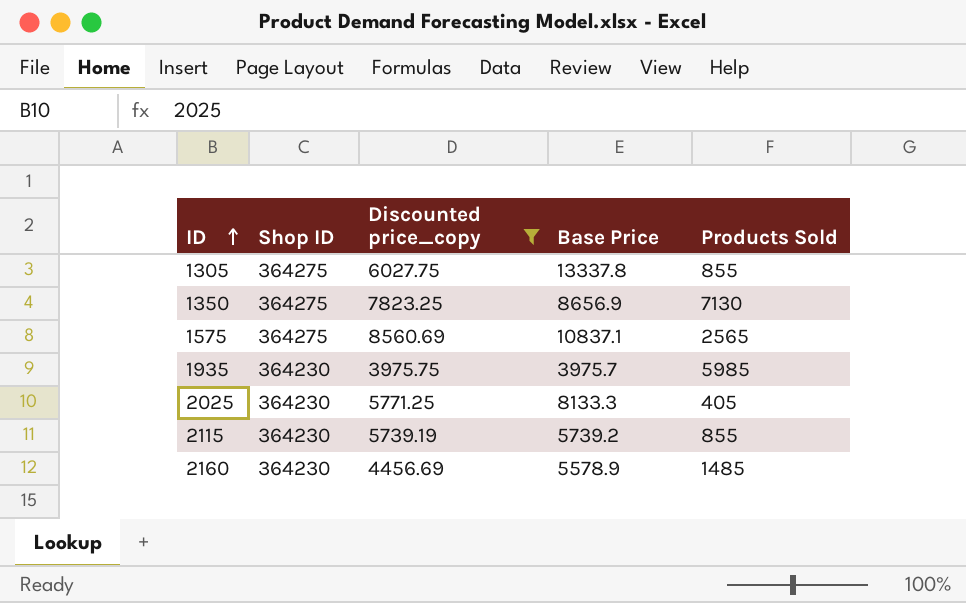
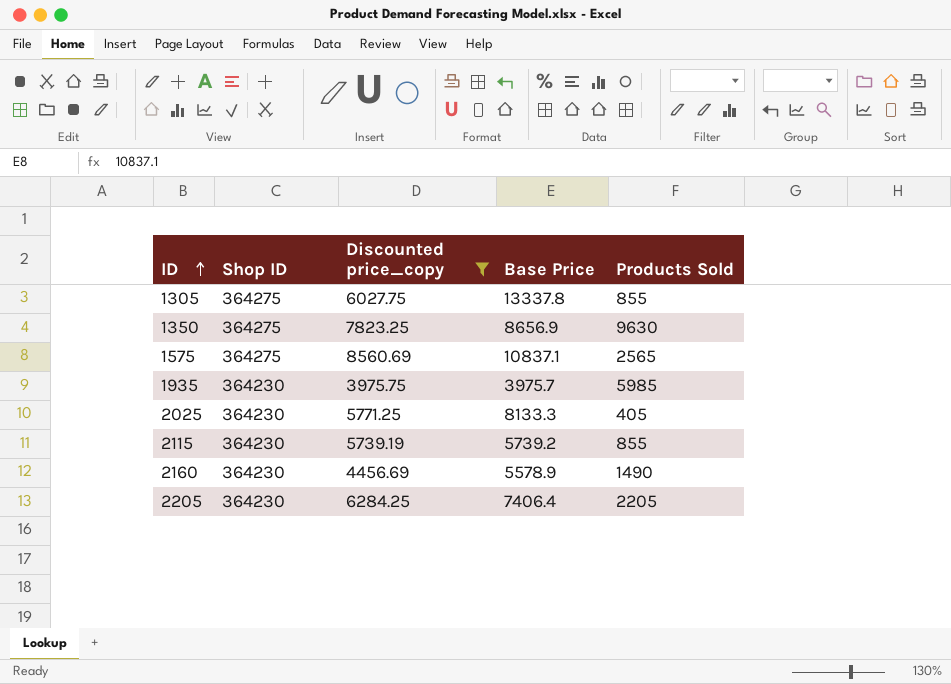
1350 | Products Sold: 7130 -> 9630
2160 | Products Sold: 1485 -> 1490
row 2205: none -> 364230 | 6284.25 | 7406.4 | 2205

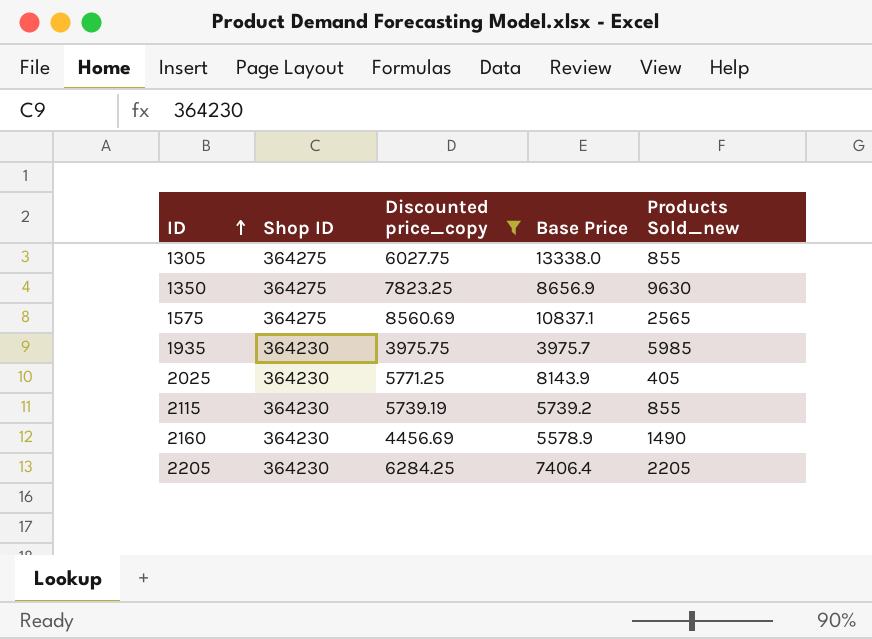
column name: Products Sold -> Products Sold_new
1305 | Base Price: 13337.8 -> 13338.0
2025 | Base Price: 8133.3 -> 8143.9

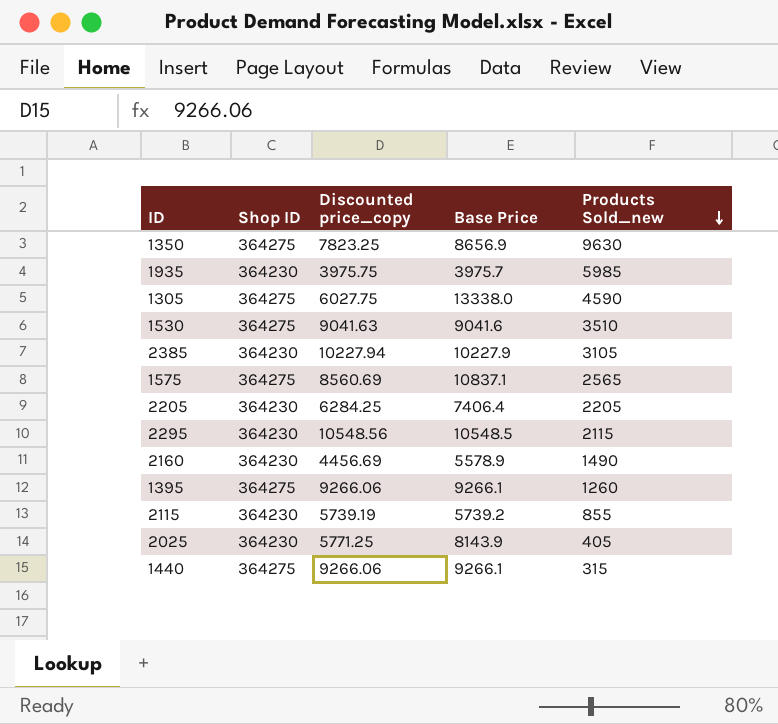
filter: Discounted price_copy <= 8560.69 -> none
row order: ID ascending -> Products Sold_new descending
1305 | Products Sold_new: 855 -> 4590

